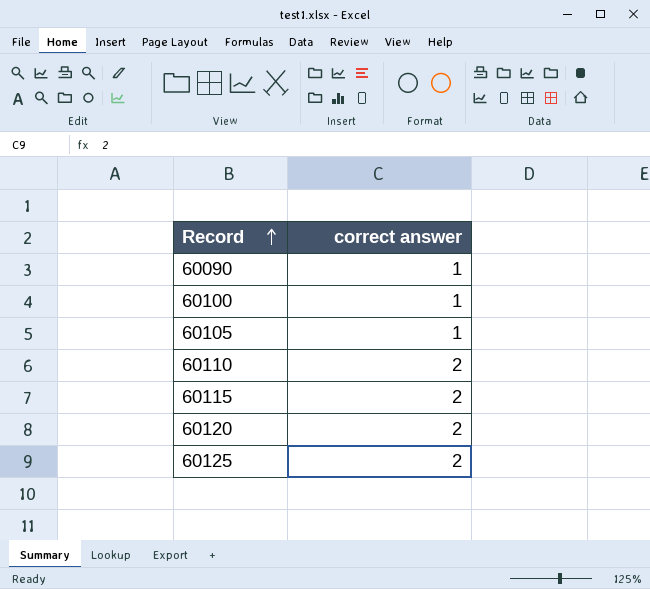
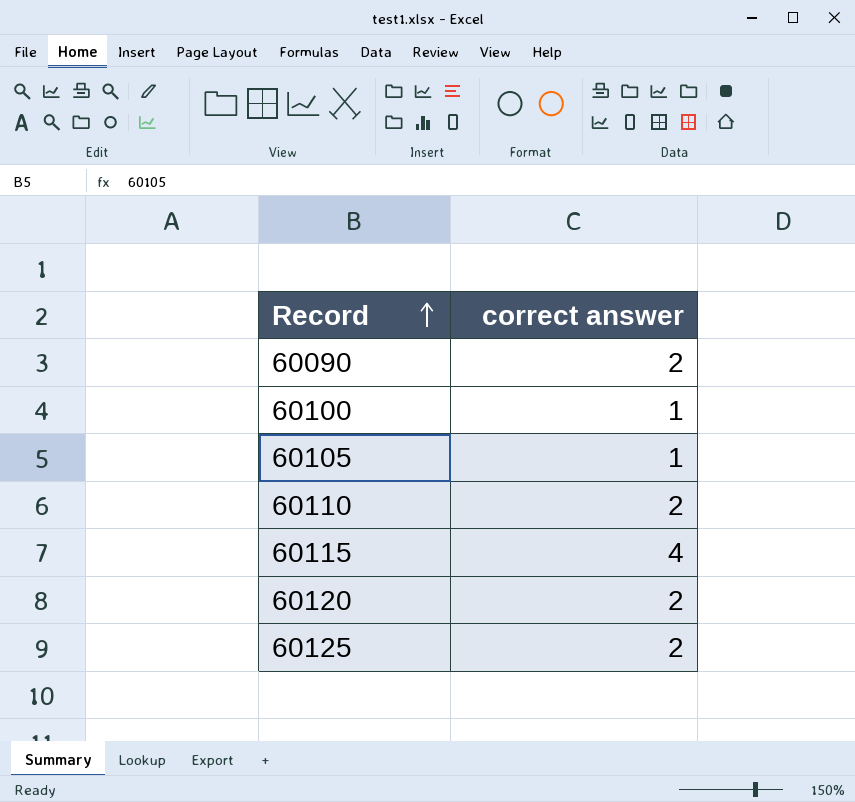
60090 | correct answer: 1 -> 2
60115 | correct answer: 2 -> 4

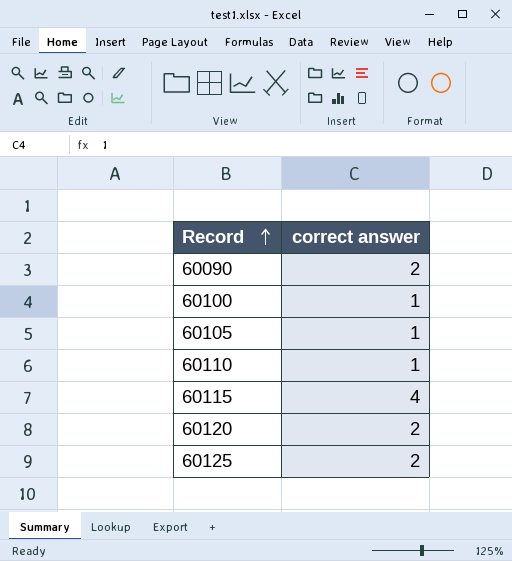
60110 | correct answer: 2 -> 1

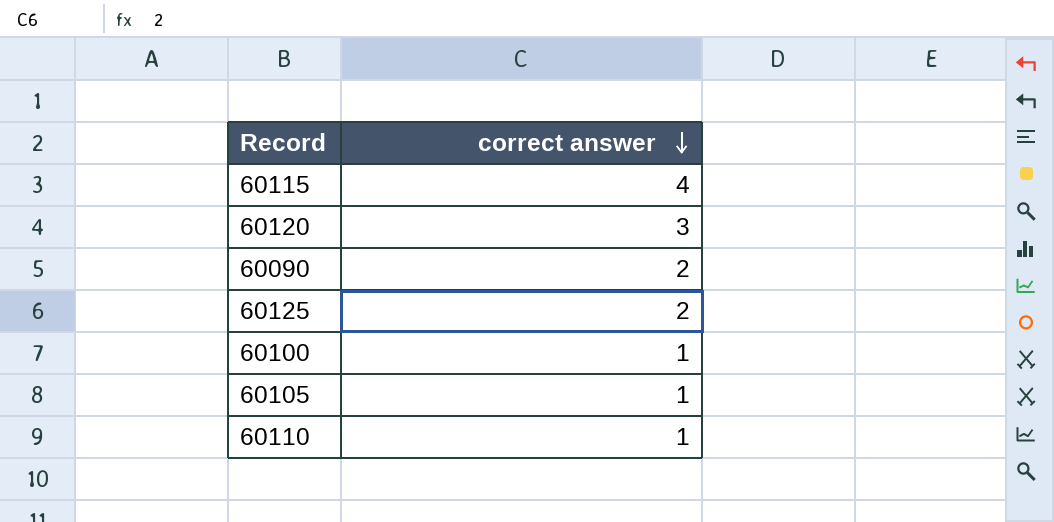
row order: Record ascending -> correct answer descending
60120 | correct answer: 2 -> 3

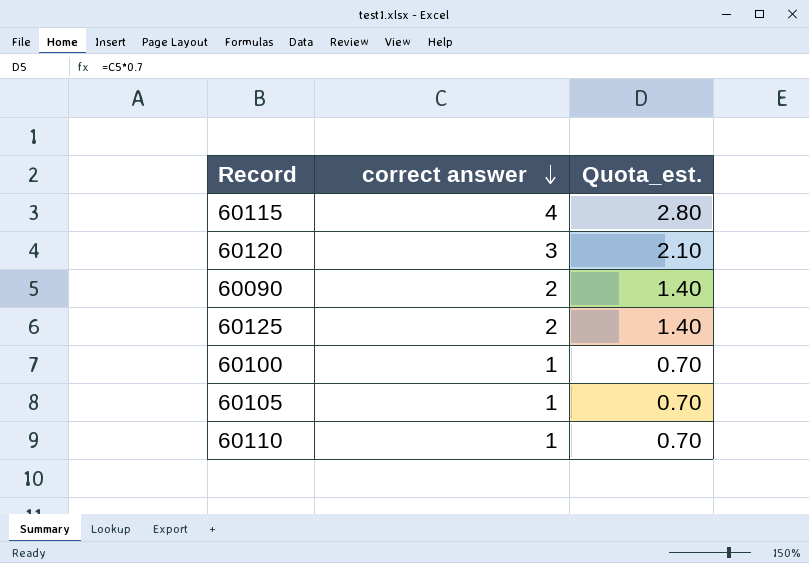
column Quota_est. | formula: none -> [correct answer] * 0.7

